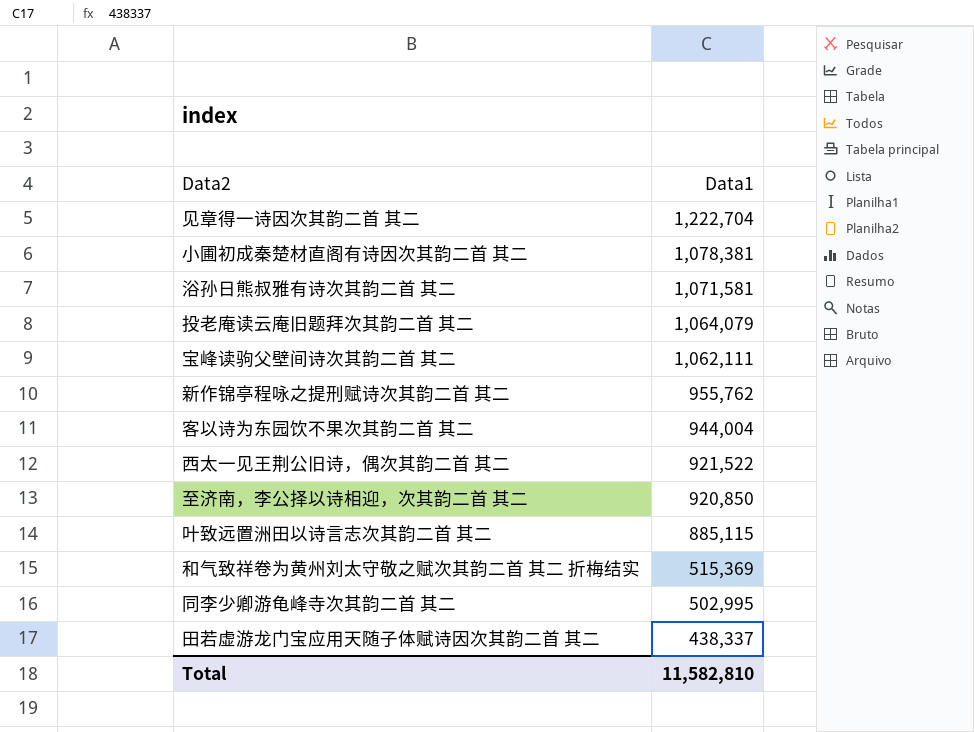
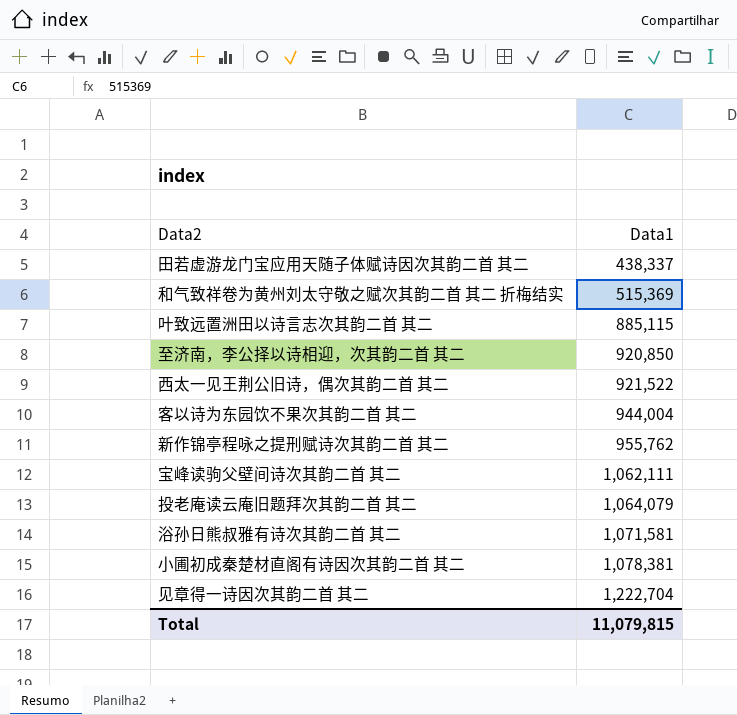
row order: Data1 descending -> Data1 ascending
row 同李少卿游龟峰寺次其韵二首 其二: 502,995 -> none
Total | Data1: 11,582,810 -> 11,079,815

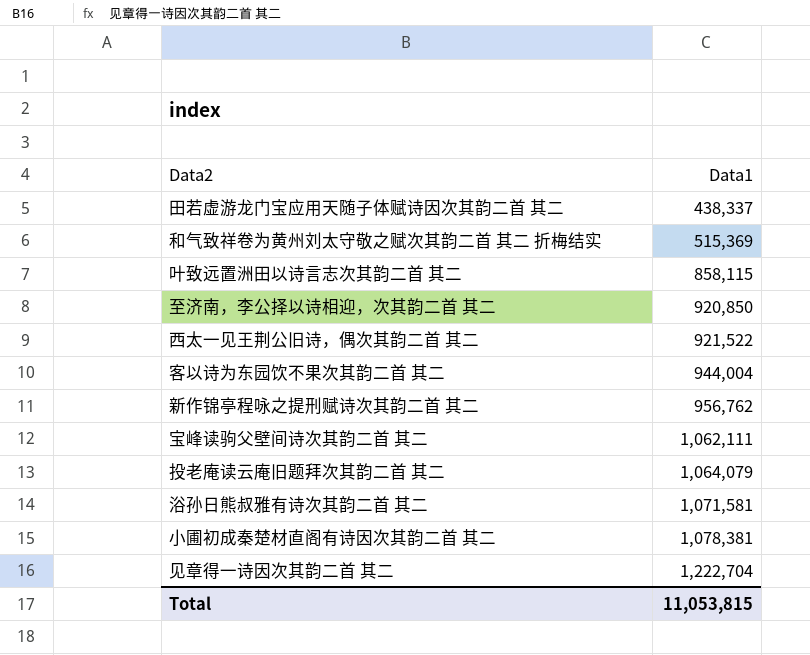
叶致远置洲田以诗言志次其韵二首 其二 | Data1: 885,115 -> 858,115
新作锦亭程咏之提刑赋诗次其韵二首 其二 | Data1: 955,762 -> 956,762
Total | Data1: 11,079,815 -> 11,053,815

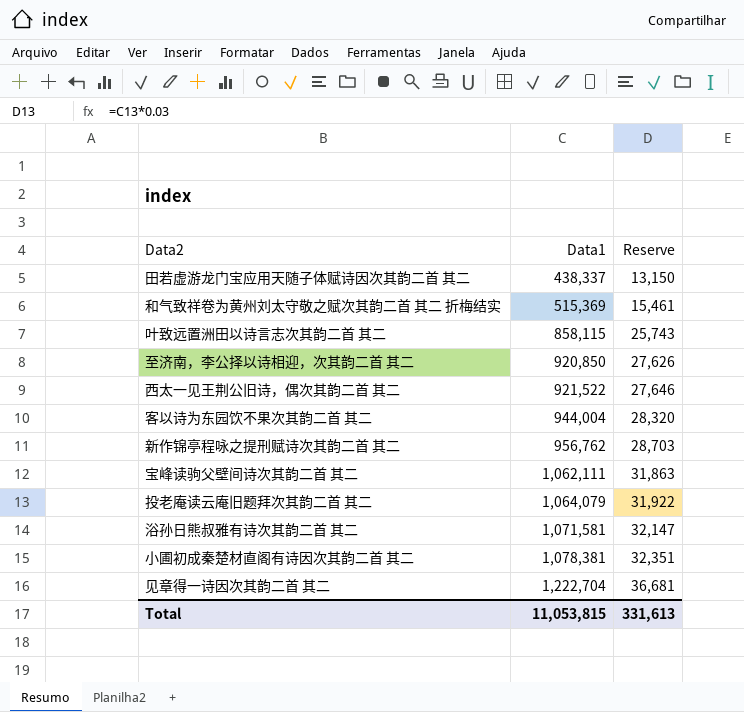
column Reserve | formula: none -> [Data1] * 0.03

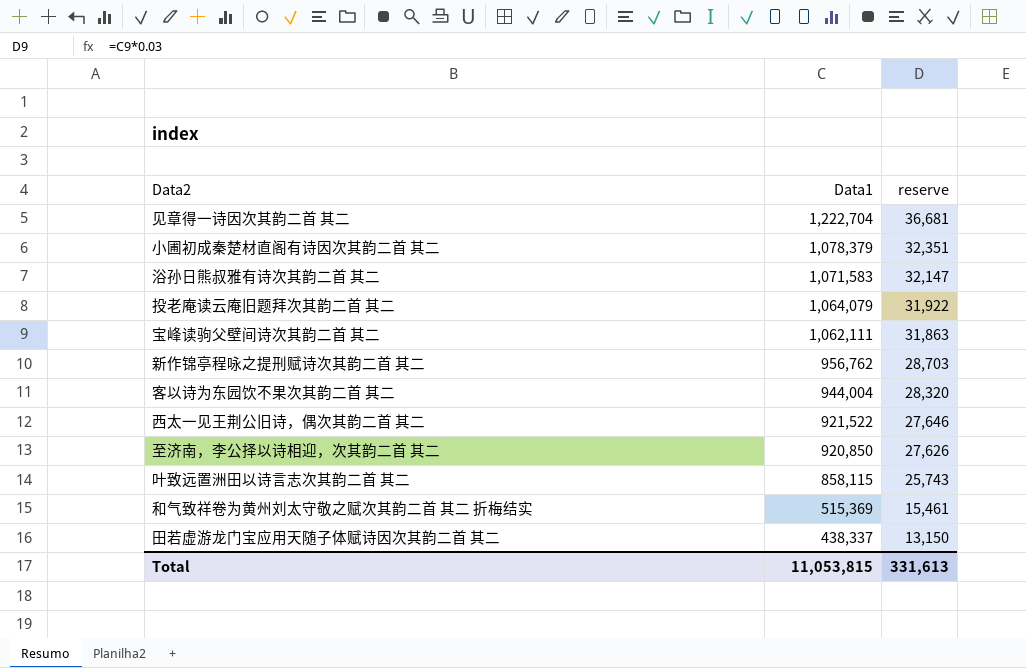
row order: Data1 ascending -> Data1 descending
column name: Reserve -> reserve
小圃初成秦楚材直阁有诗因次其韵二首 其二 | Data1: 1,078,381 -> 1,078,379
浴孙日熊叔雅有诗次其韵二首 其二 | Data1: 1,071,581 -> 1,071,583

